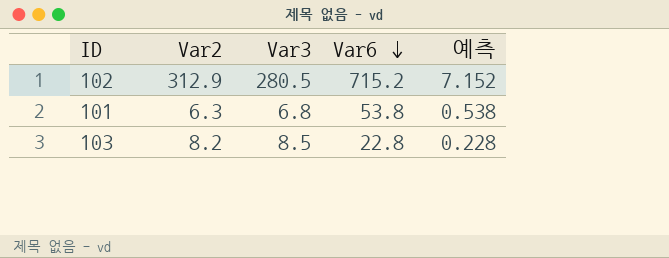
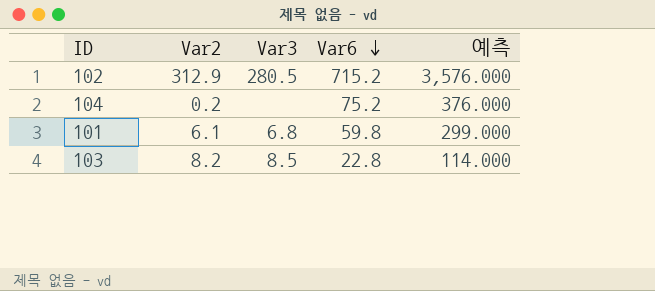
column 예측 | formula: [Var6] * 0.01 -> [Var6] * 5
row 104: none -> 0.2 | none | 75.2 | 376.000
101 | Var2: 6.3 -> 6.1
101 | Var6: 53.8 -> 59.8

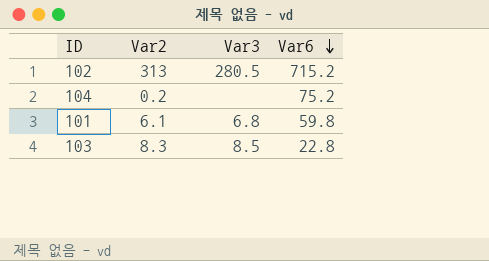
column 예측 | formula: [Var6] * 5 -> none
102 | Var2: 312.9 -> 313
103 | Var2: 8.2 -> 8.3

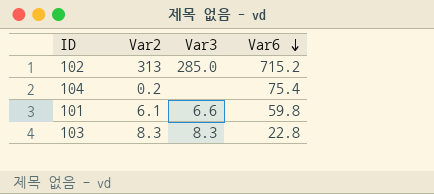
102 | Var3: 280.5 -> 285.0
104 | Var6: 75.2 -> 75.4
101 | Var3: 6.8 -> 6.6
103 | Var3: 8.5 -> 8.3

